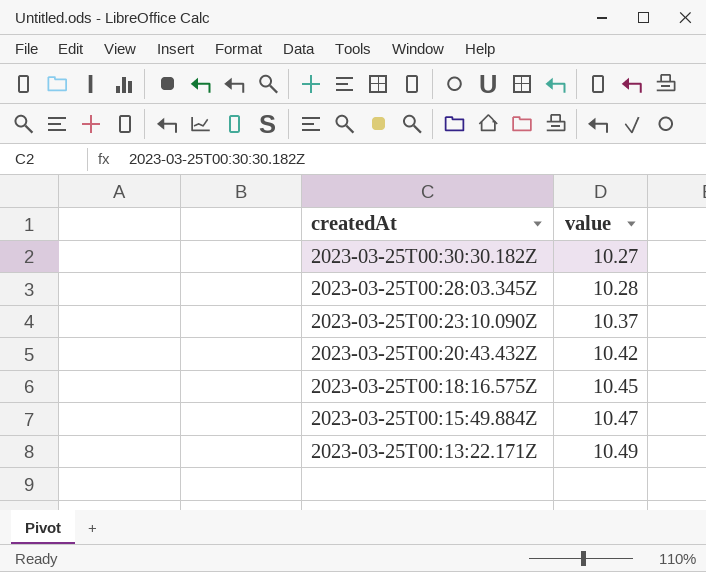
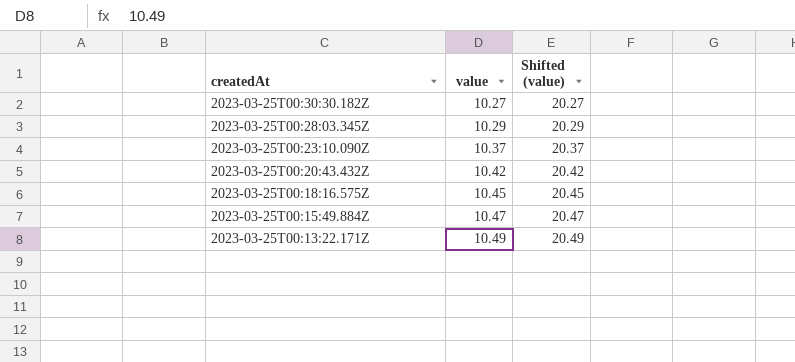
column Shifted (value) | formula: none -> [value] + 10
2023-03-25T00:28:03.345Z | value: 10.28 -> 10.29

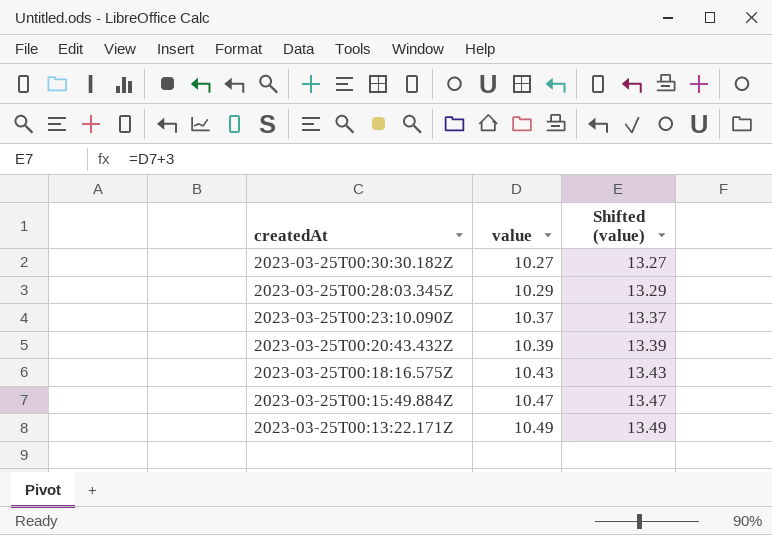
column Shifted (value) | formula: [value] + 10 -> [value] + 3
2023-03-25T00:20:43.432Z | value: 10.42 -> 10.39
2023-03-25T00:18:16.575Z | value: 10.45 -> 10.43

